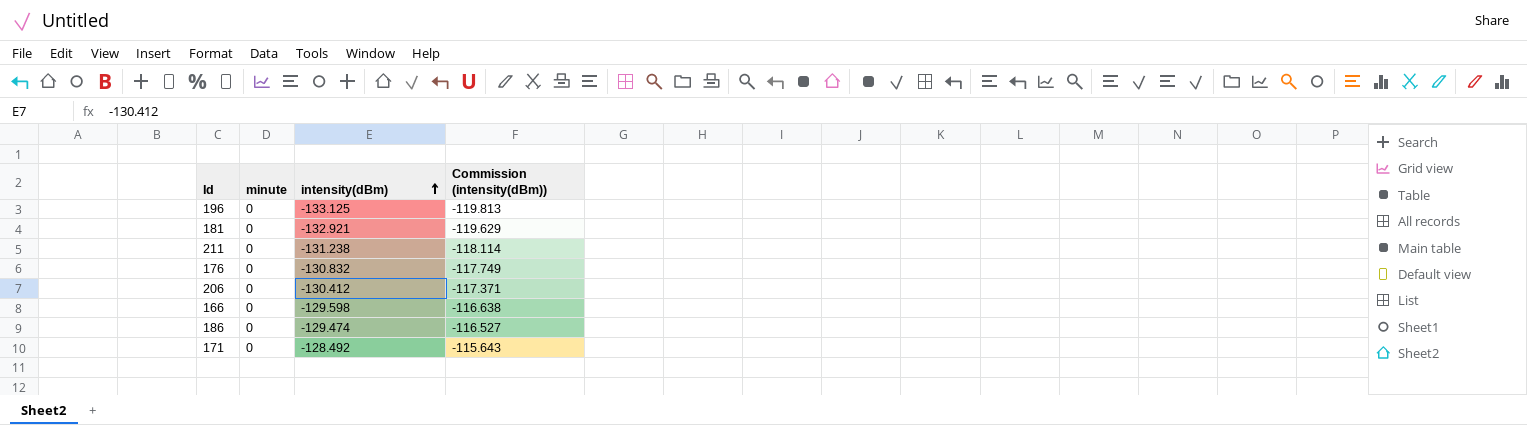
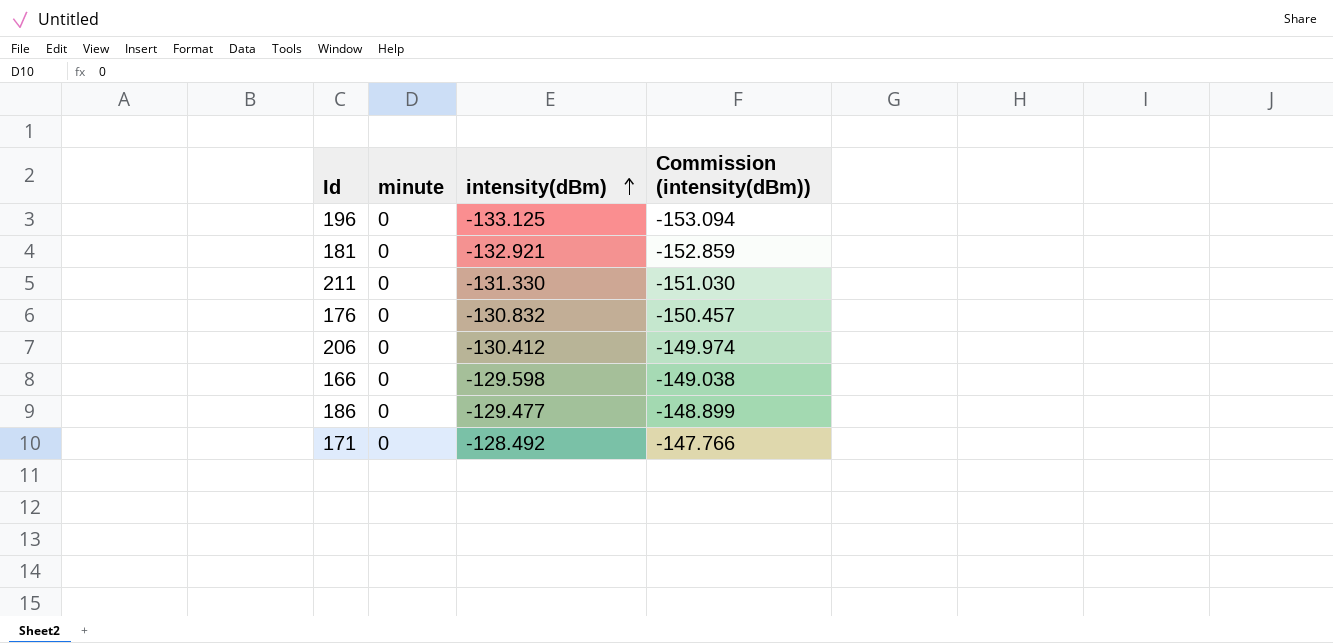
column Commission (intensity(dBm)) | formula: [intensity(dBm)] * 0.9 -> [intensity(dBm)] * 1.15
211 | intensity(dBm): -131.238 -> -131.330
186 | intensity(dBm): -129.474 -> -129.477

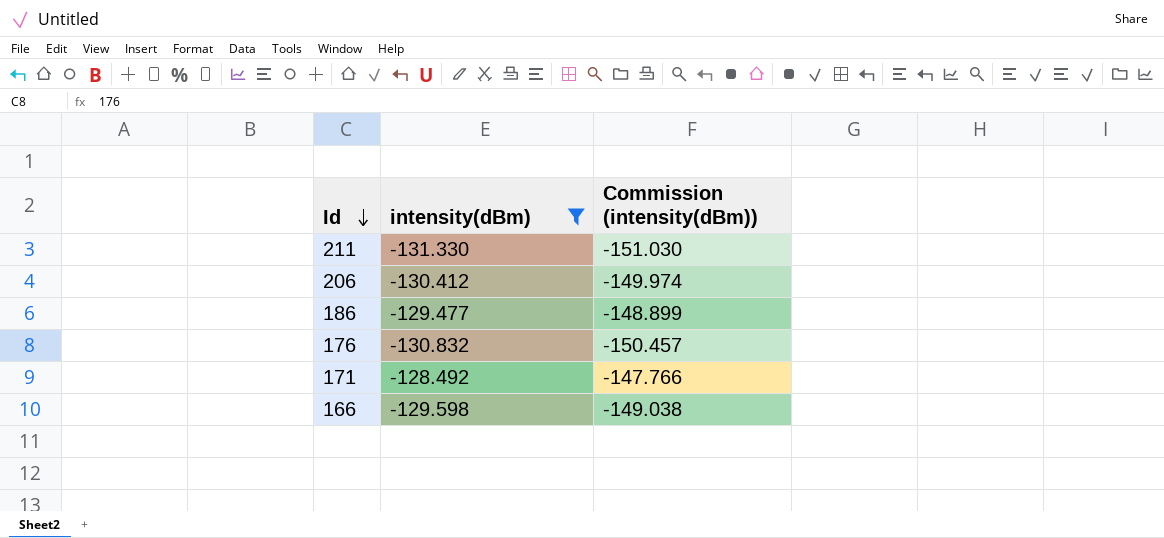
filter: none -> intensity(dBm) >= -131.330
row order: intensity(dBm) ascending -> Id descending
column minute | position: 2 -> none

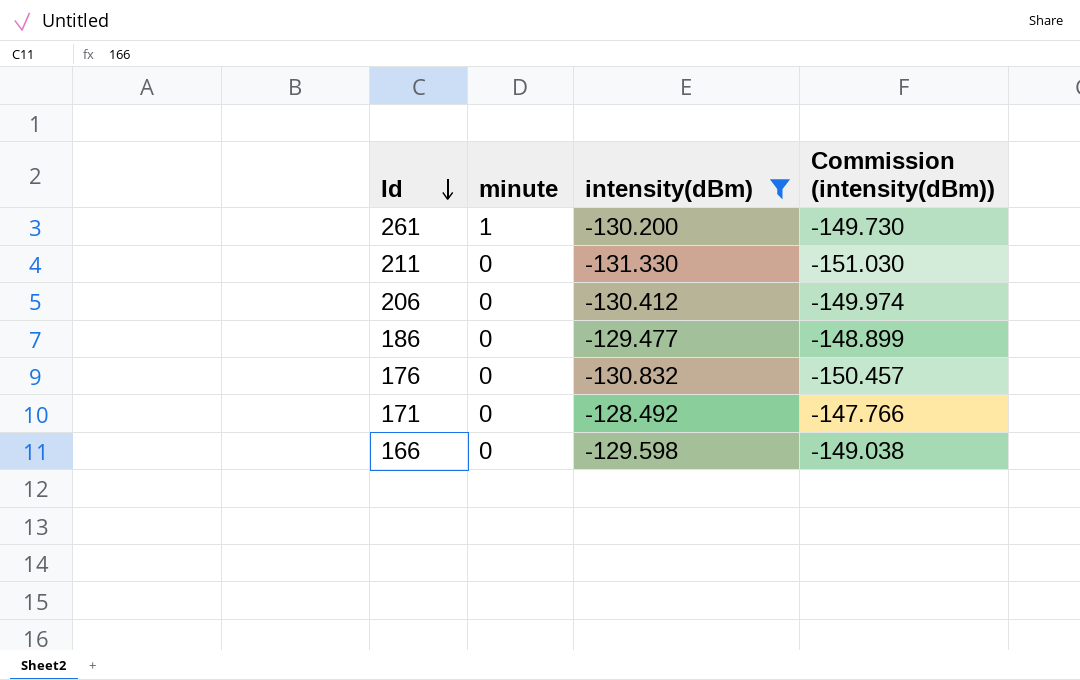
column minute | position: none -> 2
row 261: none -> 1 | -130.200 | -149.730

